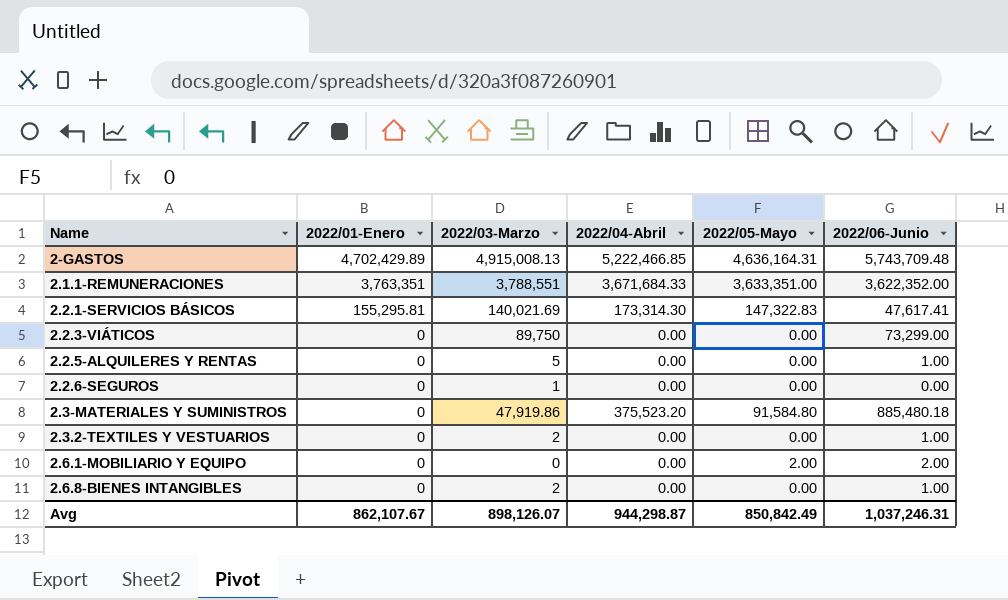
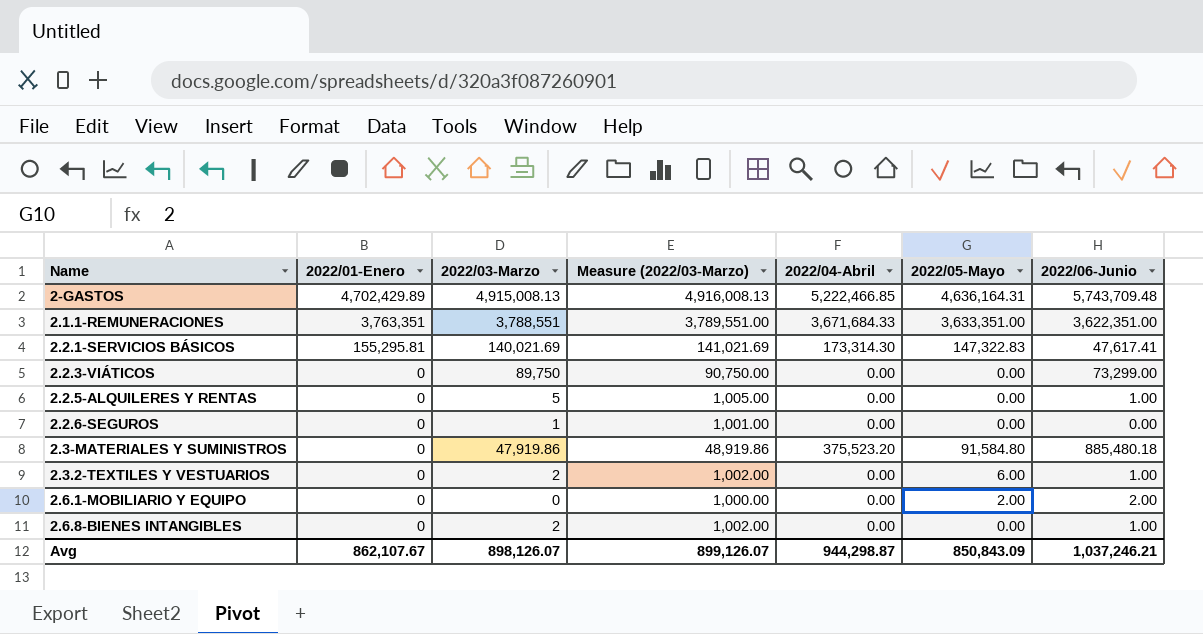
column Measure (2022/03-Marzo) | formula: none -> [2022/03-Marzo] + 1000
2.1.1-REMUNERACIONES | 2022/06-Junio: 3,622,352.00 -> 3,622,351.00
2.3.2-TEXTILES Y VESTUARIOS | 2022/05-Mayo: 0.00 -> 6.00
Avg | 2022/05-Mayo: 850,842.49 -> 850,843.09
Avg | 2022/06-Junio: 1,037,246.31 -> 1,037,246.21

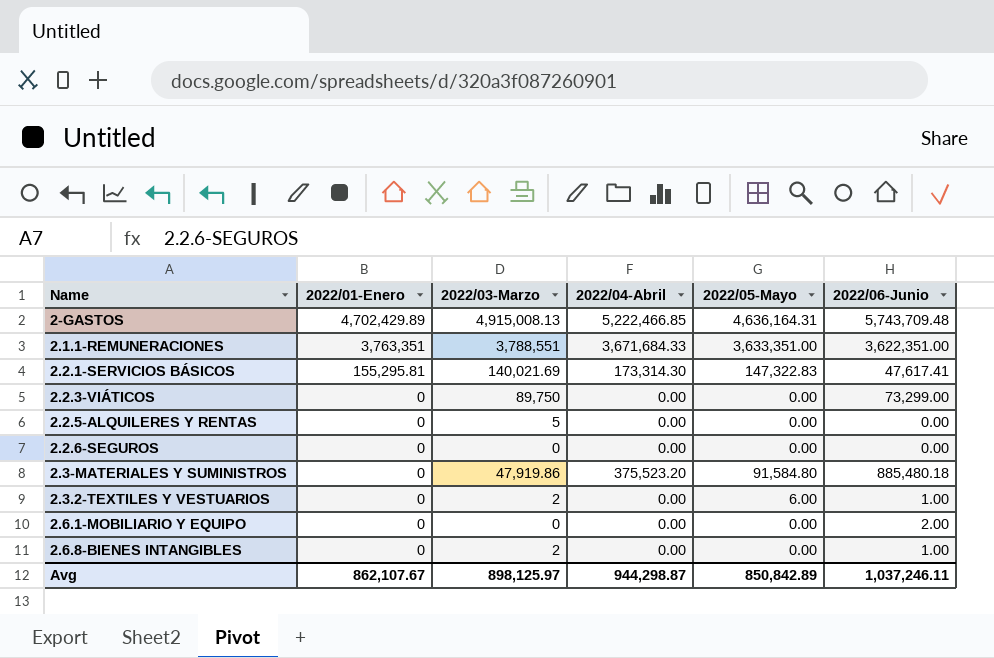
column Measure (2022/03-Marzo) | formula: [2022/03-Marzo] + 1000 -> none
2.2.5-ALQUILERES Y RENTAS | 2022/06-Junio: 1.00 -> 0.00
2.2.6-SEGUROS | 2022/03-Marzo: 1 -> 0
2.6.1-MOBILIARIO Y EQUIPO | 2022/05-Mayo: 2.00 -> 0.00
Avg | 2022/03-Marzo: 898,126.07 -> 898,125.97
Avg | 2022/05-Mayo: 850,843.09 -> 850,842.89
Avg | 2022/06-Junio: 1,037,246.21 -> 1,037,246.11

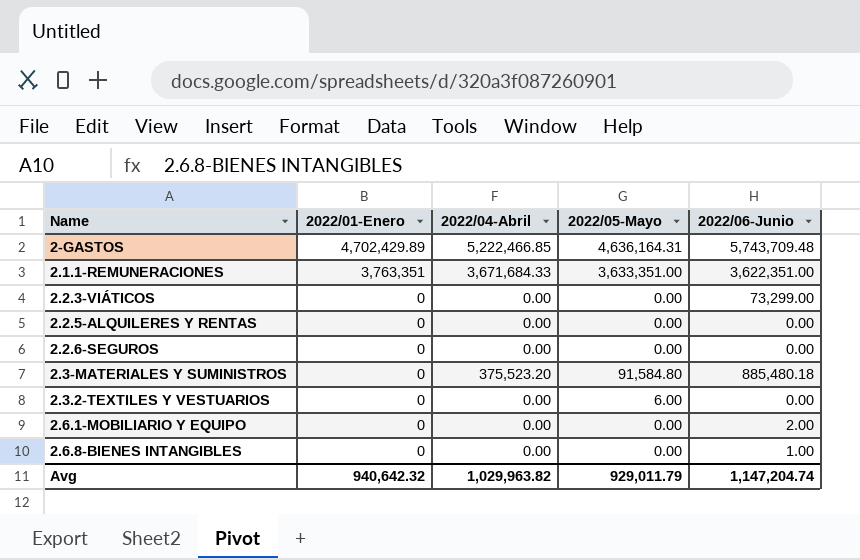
column 2022/03-Marzo | position: 3 -> none
row 2.2.1-SERVICIOS BÁSICOS: 155,295.81 | 140,021.69 | 173,314.30 | 147,322.83 | 47,617.41 -> none
2.3.2-TEXTILES Y VESTUARIOS | 2022/06-Junio: 1.00 -> 0.00
Avg | 2022/01-Enero: 862,107.67 -> 940,642.32
Avg | 2022/04-Abril: 944,298.87 -> 1,029,963.82
Avg | 2022/05-Mayo: 850,842.89 -> 929,011.79
Avg | 2022/06-Junio: 1,037,246.11 -> 1,147,204.74

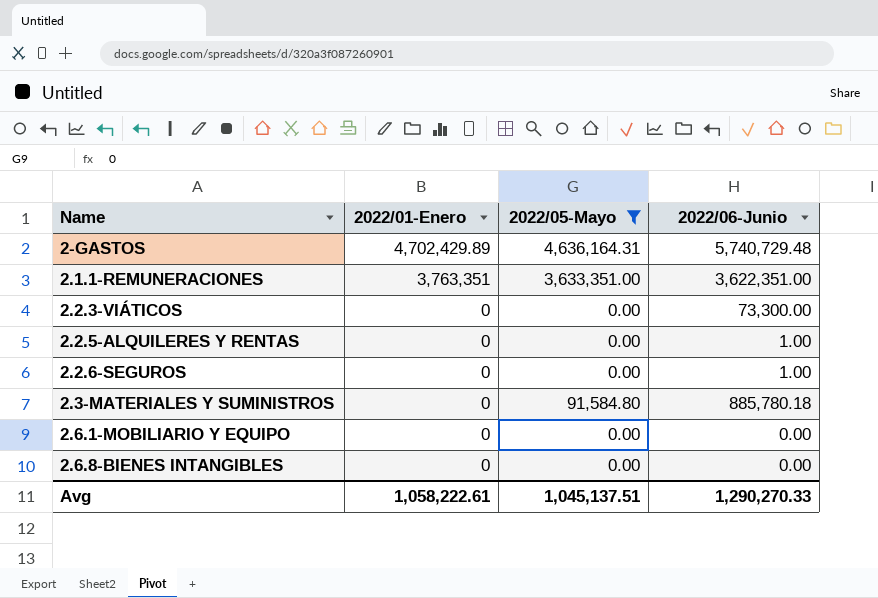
filter: none -> 2022/05-Mayo != 6.00
column 2022/04-Abril | position: 3 -> none
2-GASTOS | 2022/06-Junio: 5,743,709.48 -> 5,740,729.48
2.2.3-VIÁTICOS | 2022/06-Junio: 73,299.00 -> 73,300.00
2.2.5-ALQUILERES Y RENTAS | 2022/06-Junio: 0.00 -> 1.00
2.2.6-SEGUROS | 2022/06-Junio: 0.00 -> 1.00
2.3-MATERIALES Y SUMINISTROS | 2022/06-Junio: 885,480.18 -> 885,780.18
2.6.1-MOBILIARIO Y EQUIPO | 2022/06-Junio: 2.00 -> 0.00
2.6.8-BIENES INTANGIBLES | 2022/06-Junio: 1.00 -> 0.00
Avg | 2022/01-Enero: 940,642.32 -> 1,058,222.61
Avg | 2022/05-Mayo: 929,011.79 -> 1,045,137.51
Avg | 2022/06-Junio: 1,147,204.74 -> 1,290,270.33

